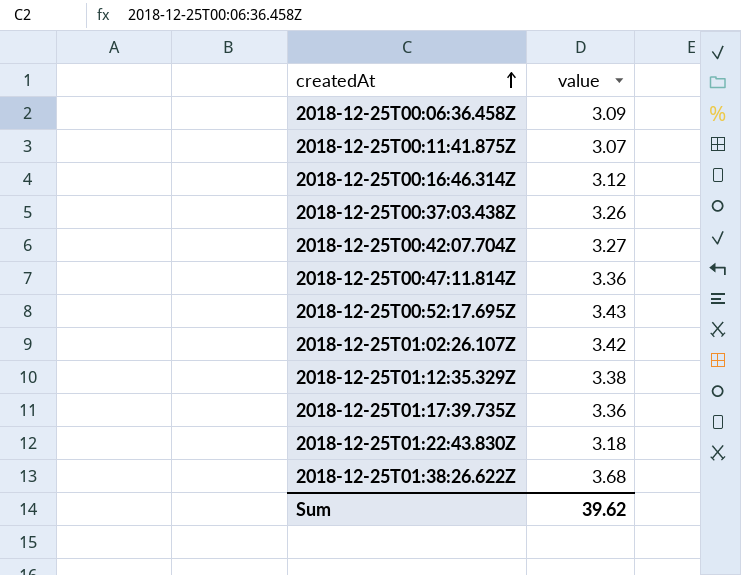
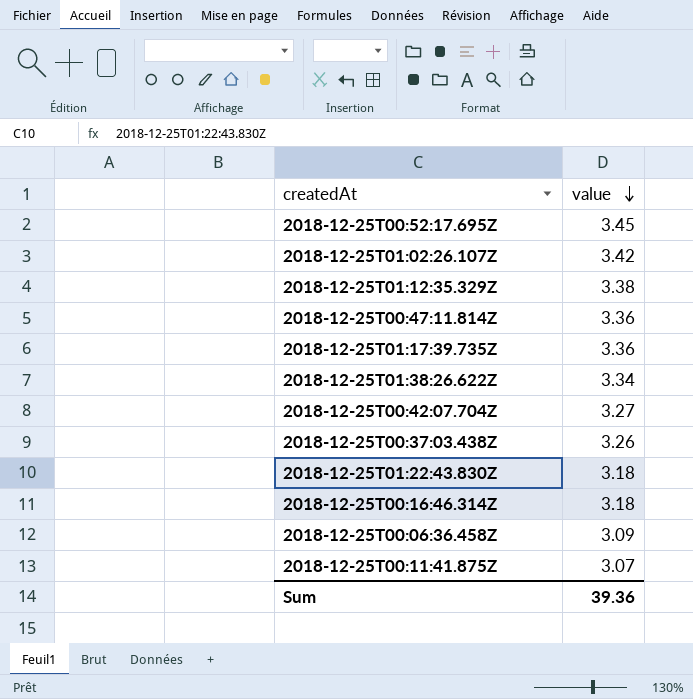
row order: createdAt ascending -> value descending
2018-12-25T00:52:17.695Z | value: 3.43 -> 3.45
2018-12-25T01:38:26.622Z | value: 3.68 -> 3.34
2018-12-25T00:16:46.314Z | value: 3.12 -> 3.18
Sum | value: 39.62 -> 39.36

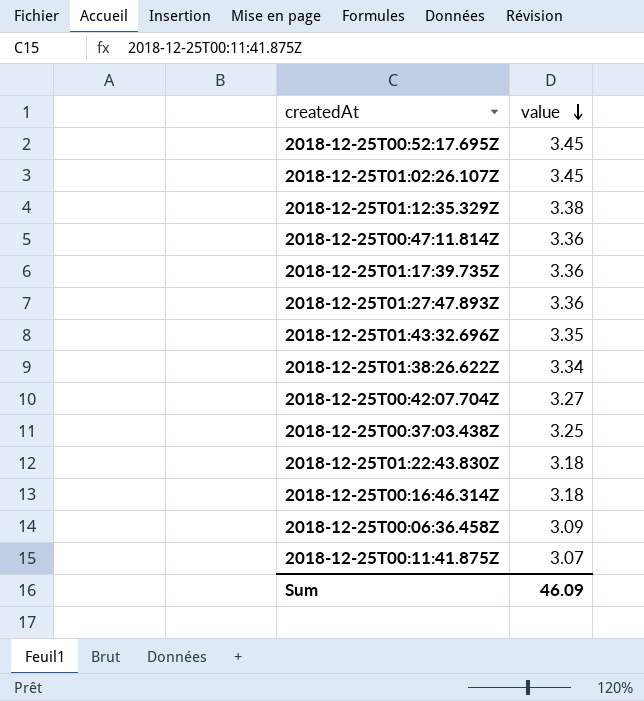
2018-12-25T01:02:26.107Z | value: 3.42 -> 3.45
row 2018-12-25T01:27:47.893Z: none -> 3.36
row 2018-12-25T01:43:32.696Z: none -> 3.35
2018-12-25T00:37:03.438Z | value: 3.26 -> 3.25
Sum | value: 39.36 -> 46.09

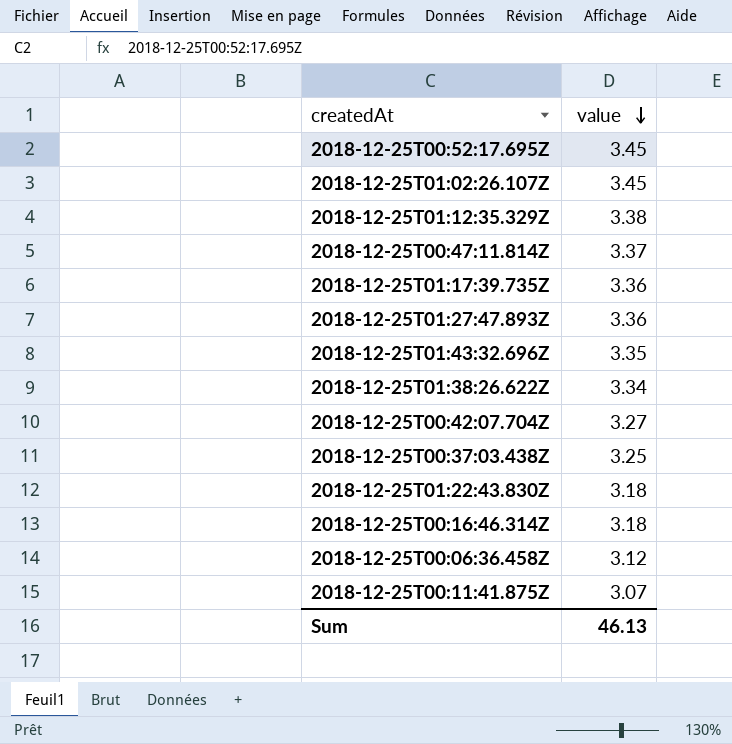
2018-12-25T00:47:11.814Z | value: 3.36 -> 3.37
2018-12-25T00:06:36.458Z | value: 3.09 -> 3.12
Sum | value: 46.09 -> 46.13

